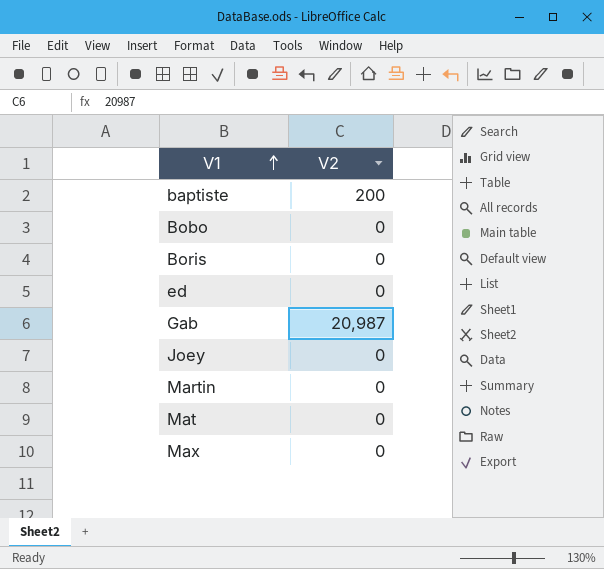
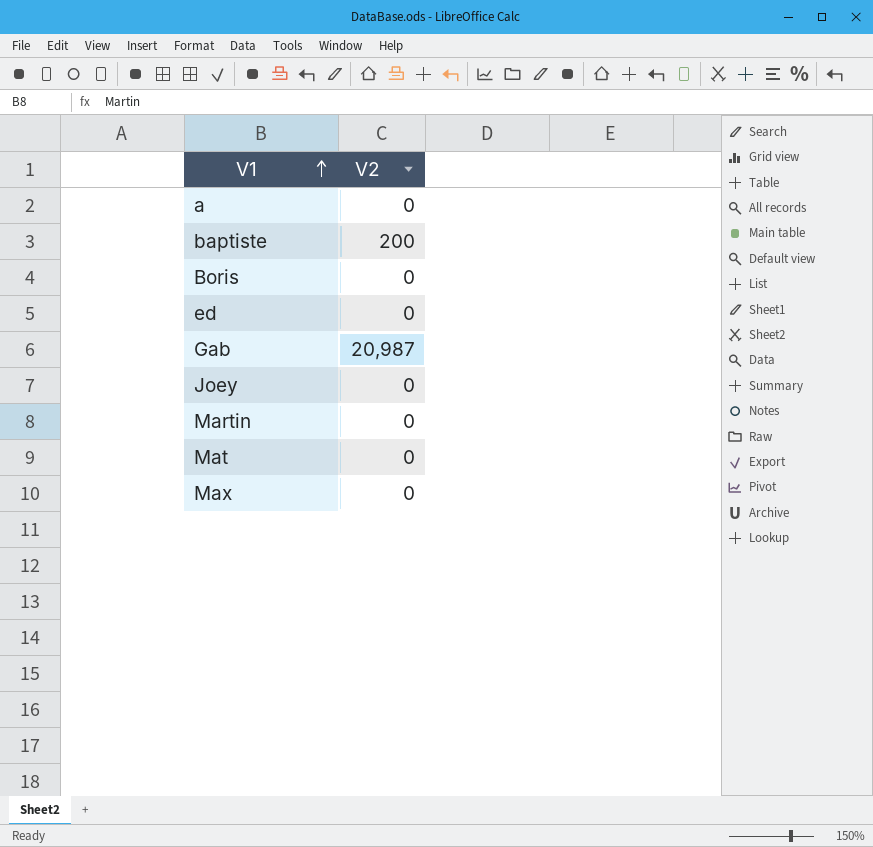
row Bobo: 0 -> none
row a: none -> 0

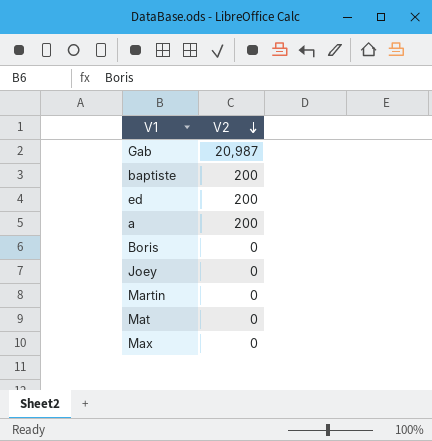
row order: V1 ascending -> V2 descending
ed | V2: 0 -> 200
a | V2: 0 -> 200

